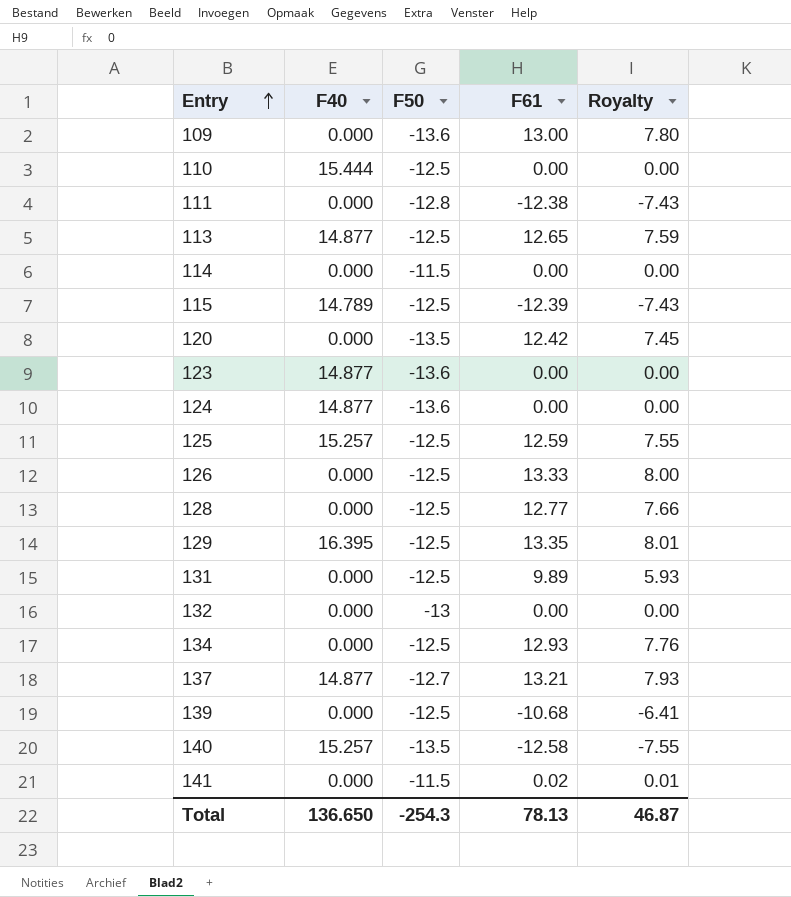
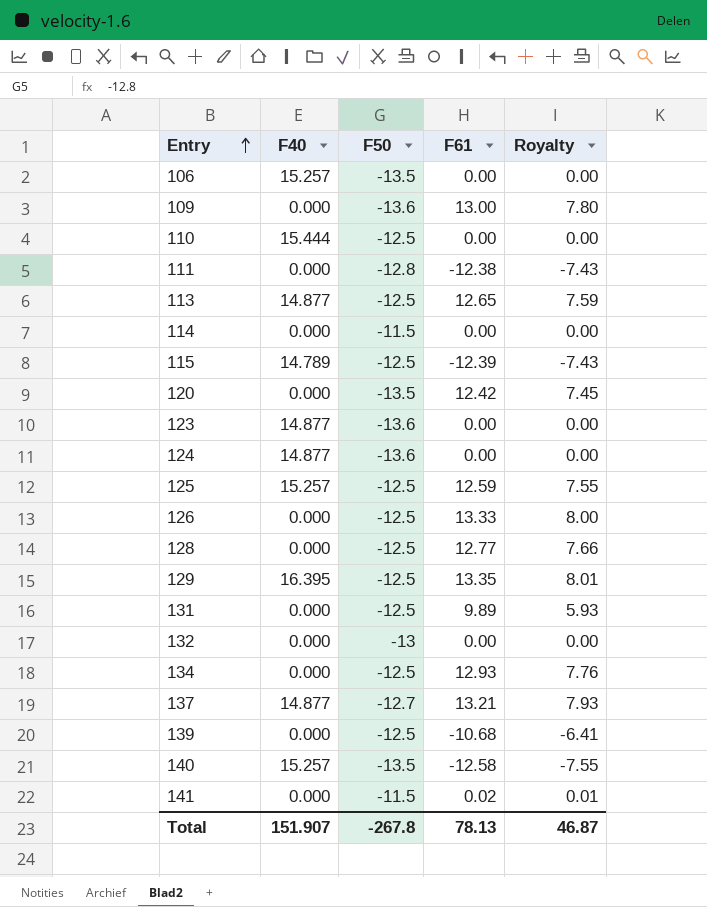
row 106: none -> 15.257 | -13.5 | 0.00 | 0.00
Total | F40: 136.650 -> 151.907
Total | F50: -254.3 -> -267.8

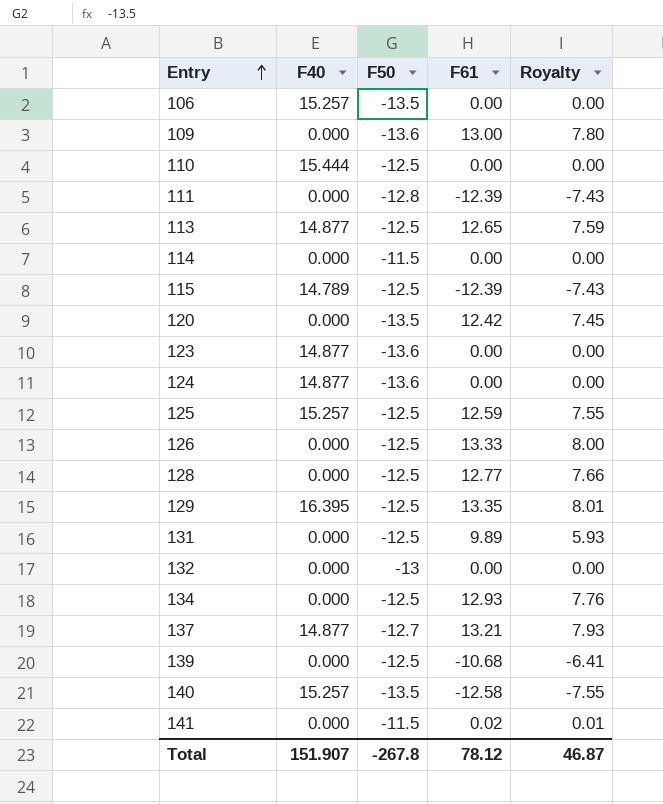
111 | F61: -12.38 -> -12.39
Total | F61: 78.13 -> 78.12

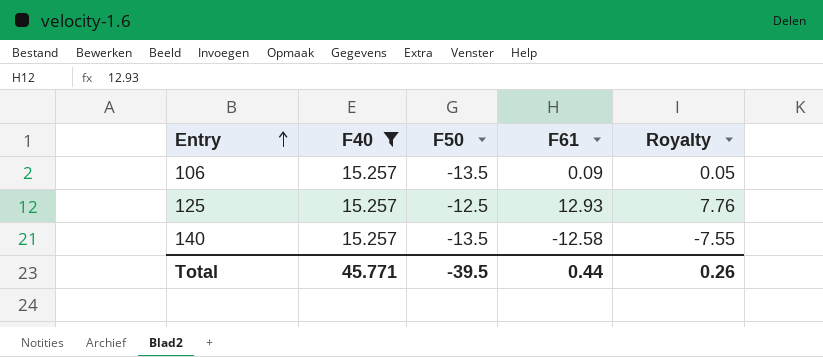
filter: none -> F40 = 15.257
106 | F61: 0.00 -> 0.09
106 | Royalty: 0.00 -> 0.05
125 | F61: 12.59 -> 12.93
125 | Royalty: 7.55 -> 7.76
Total | F40: 151.907 -> 45.771
Total | F50: -267.8 -> -39.5
Total | F61: 78.12 -> 0.44
Total | Royalty: 46.87 -> 0.26

